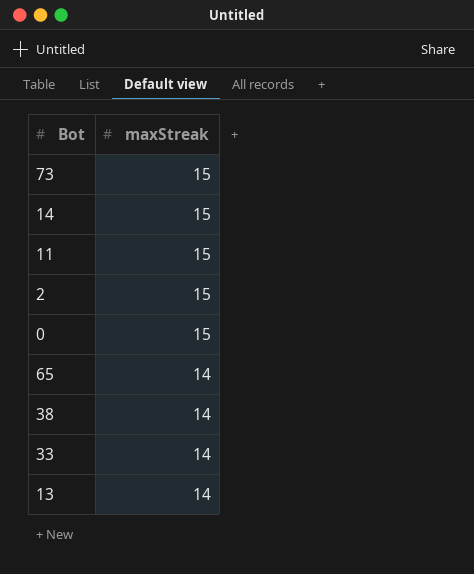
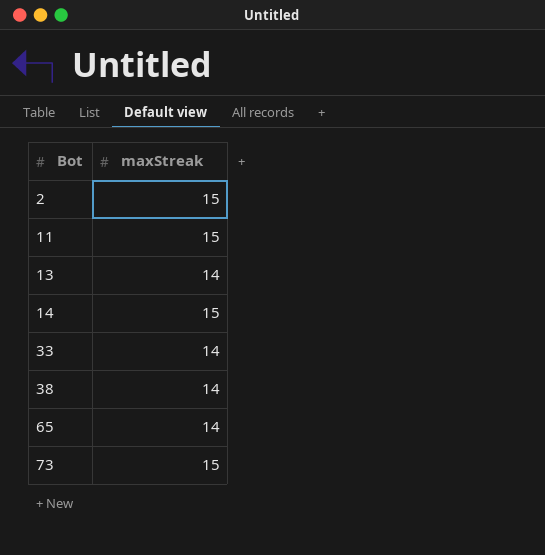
row order: maxStreak descending -> Bot ascending
row 0: 15 -> none

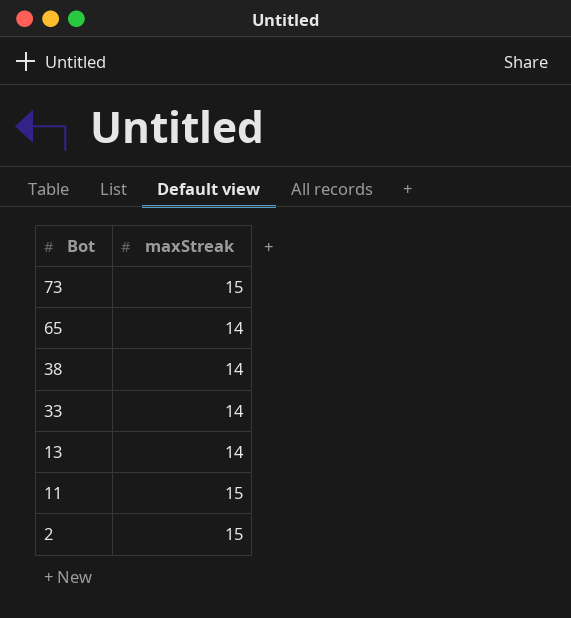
row order: Bot ascending -> Bot descending
row 14: 15 -> none

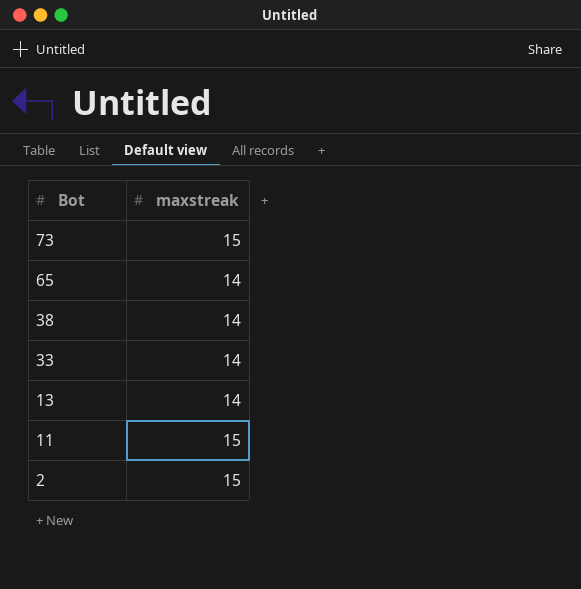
column name: maxStreak -> maxstreak

